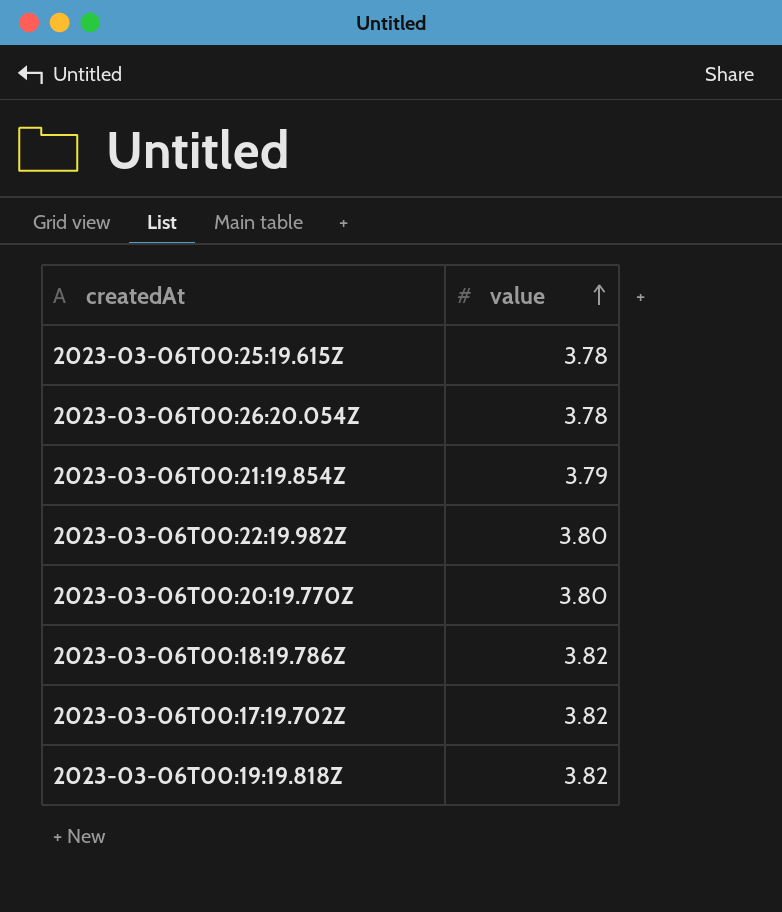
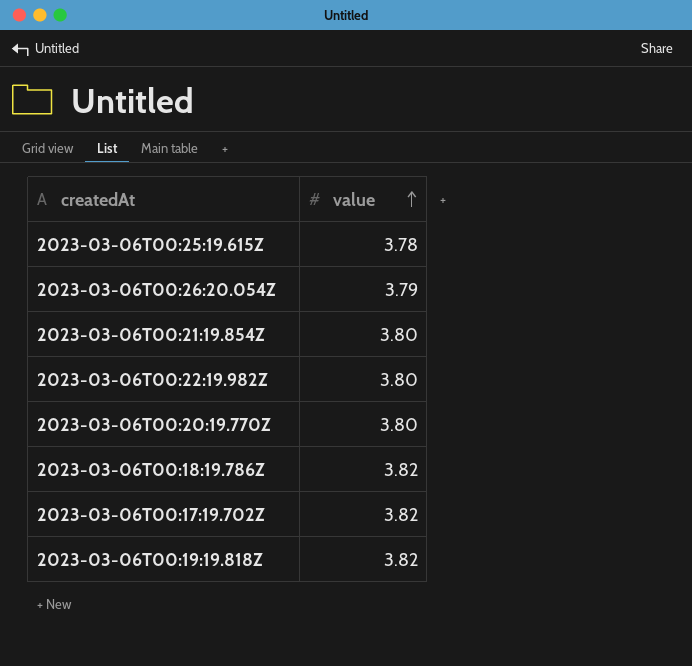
2023-03-06T00:26:20.054Z | value: 3.78 -> 3.79
2023-03-06T00:21:19.854Z | value: 3.79 -> 3.80

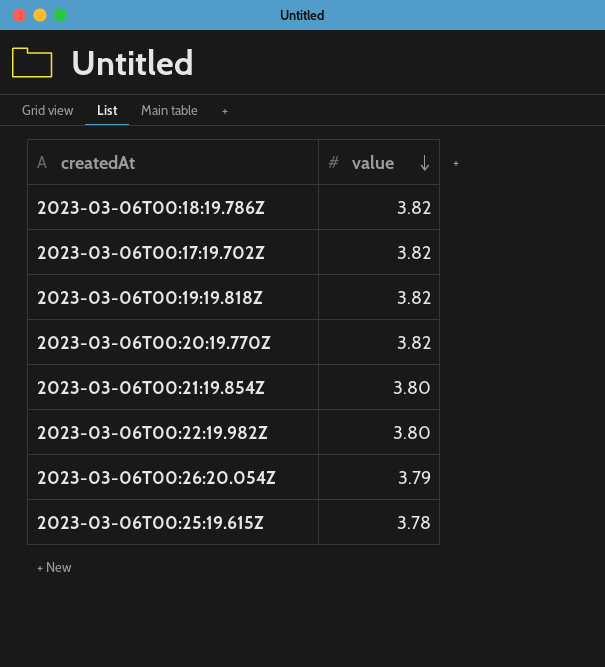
row order: value ascending -> value descending
2023-03-06T00:20:19.770Z | value: 3.80 -> 3.82

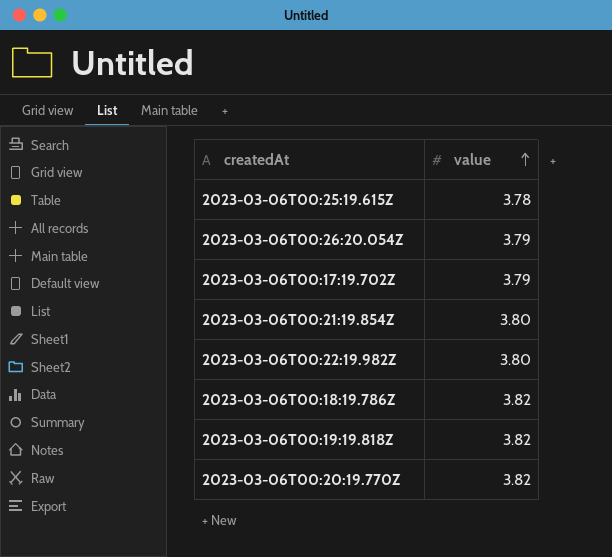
row order: value descending -> value ascending
2023-03-06T00:17:19.702Z | value: 3.82 -> 3.79

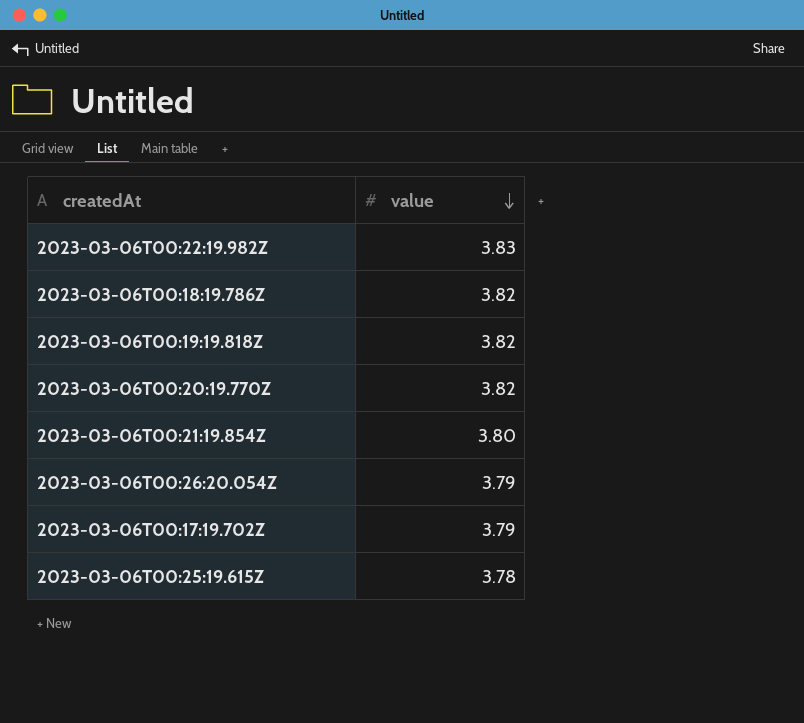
row order: value ascending -> value descending
2023-03-06T00:22:19.982Z | value: 3.80 -> 3.83

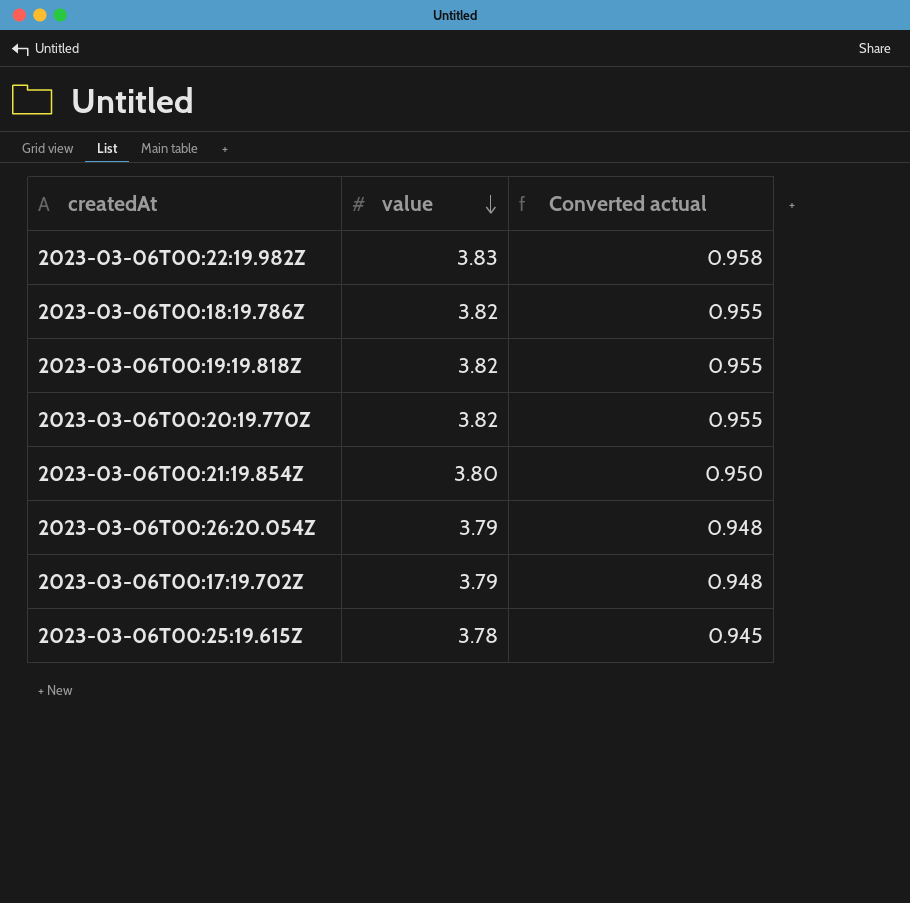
column Converted actual | formula: none -> [value] * 0.25

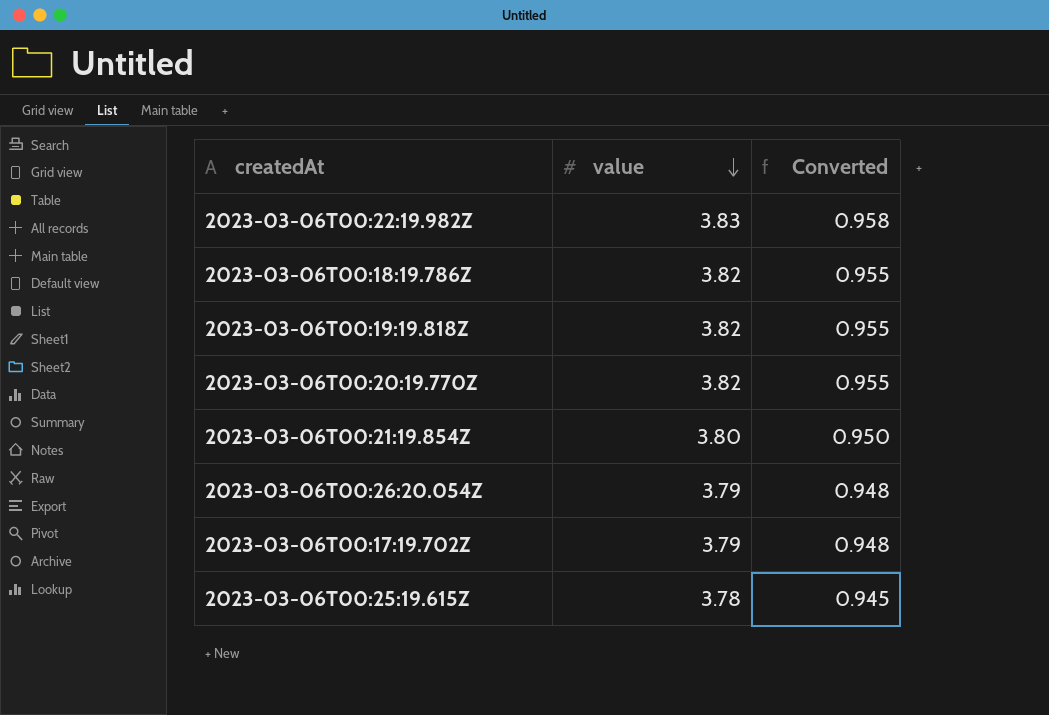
column name: Converted actual -> Converted

